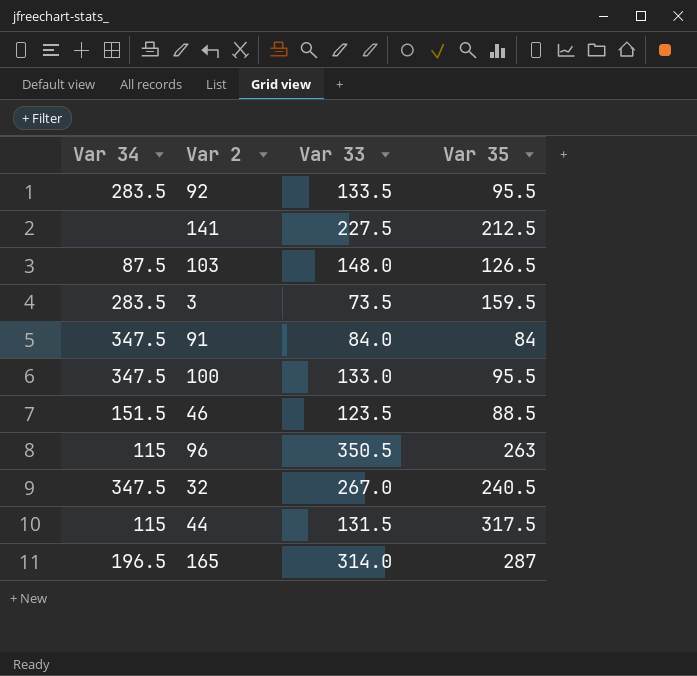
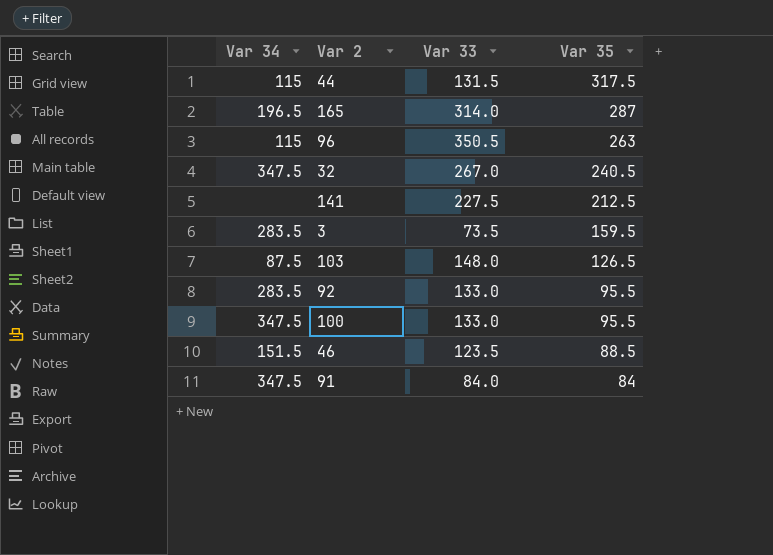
row order: none -> Var 35 descending
92 | Var 33: 133.5 -> 133.0

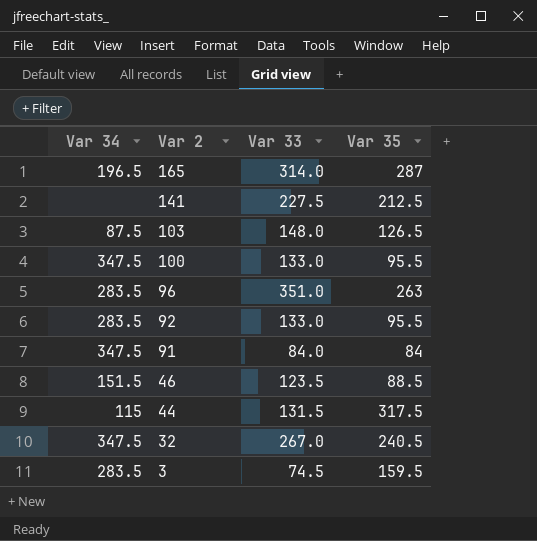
row order: Var 35 descending -> Var 2 descending
96 | Var 34: 115 -> 283.5
96 | Var 33: 350.5 -> 351.0
3 | Var 33: 73.5 -> 74.5

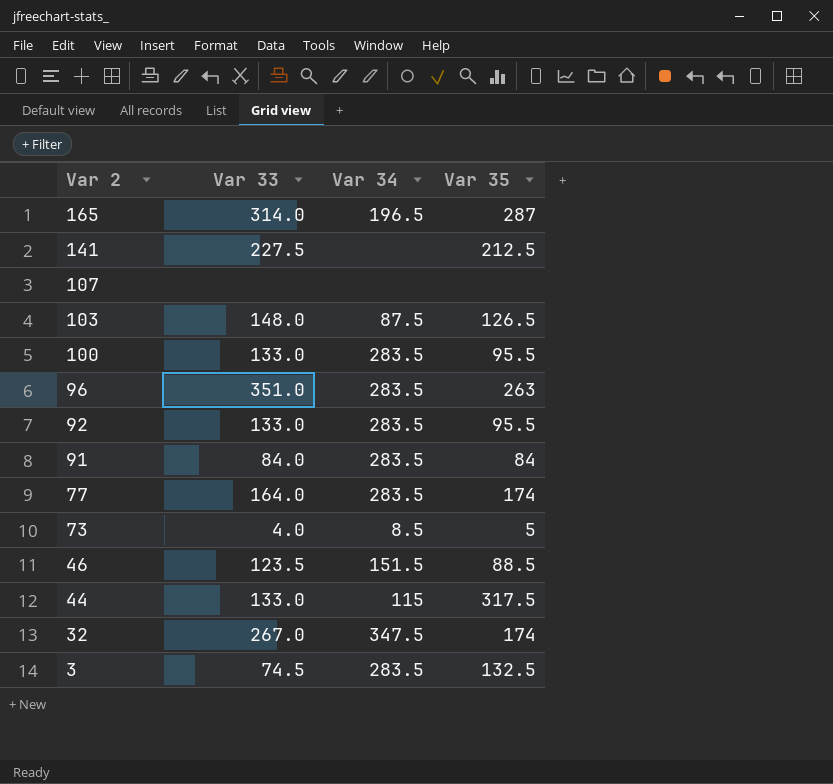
column Var 34 | position: 1 -> 3
row 107: none -> none | none | none
100 | Var 34: 347.5 -> 283.5
91 | Var 34: 347.5 -> 283.5
row 77: none -> 164.0 | 283.5 | 174
row 73: none -> 4.0 | 8.5 | 5
44 | Var 33: 131.5 -> 133.0
32 | Var 35: 240.5 -> 174
3 | Var 35: 159.5 -> 132.5

